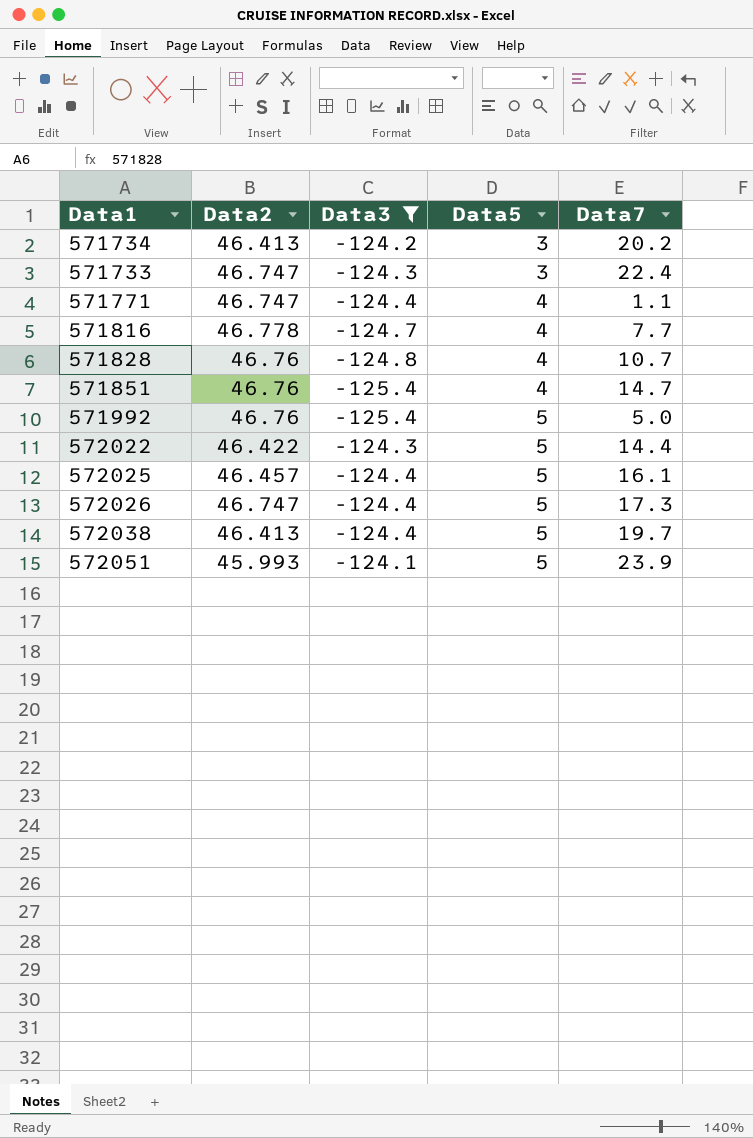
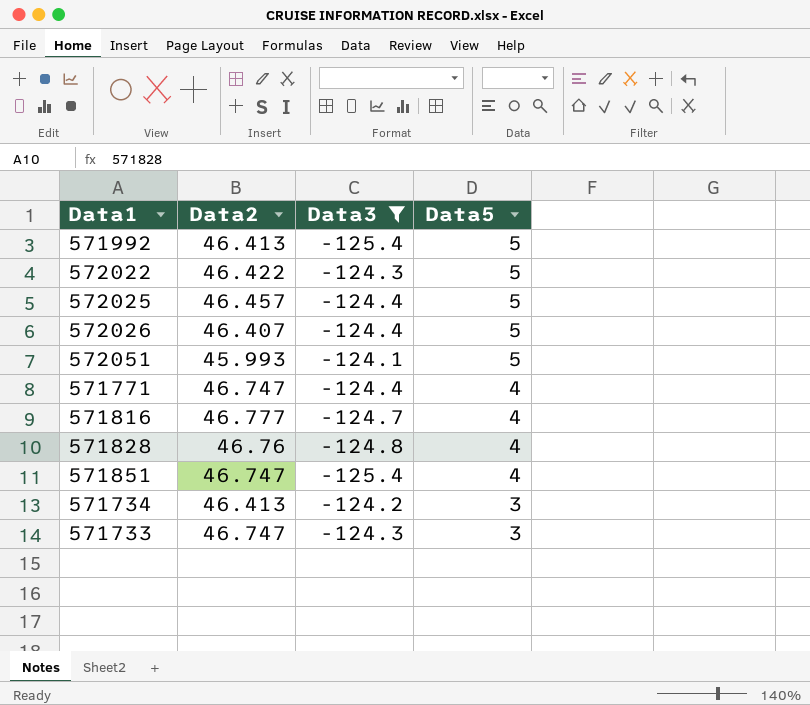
row order: Data5 ascending -> Data5 descending
column Data7 | position: 5 -> none
row 572038: 46.413 | -124.4 | 5 | 19.7 -> none
571992 | Data2: 46.76 -> 46.413
572026 | Data2: 46.747 -> 46.407
571816 | Data2: 46.778 -> 46.777
571851 | Data2: 46.76 -> 46.747

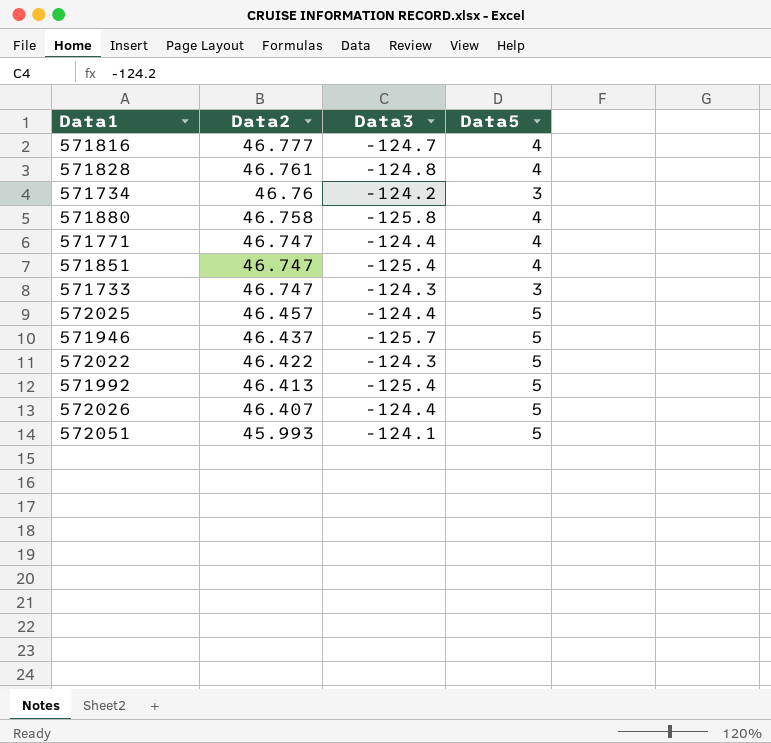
filter: Data3 >= -125.4 -> none
row order: Data5 descending -> Data2 descending
571828 | Data2: 46.76 -> 46.761
571734 | Data2: 46.413 -> 46.76

